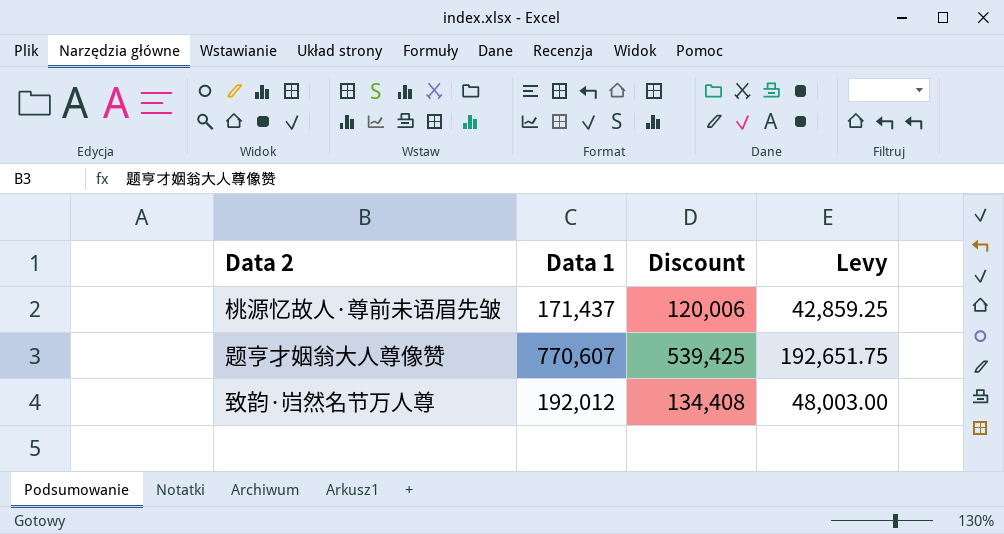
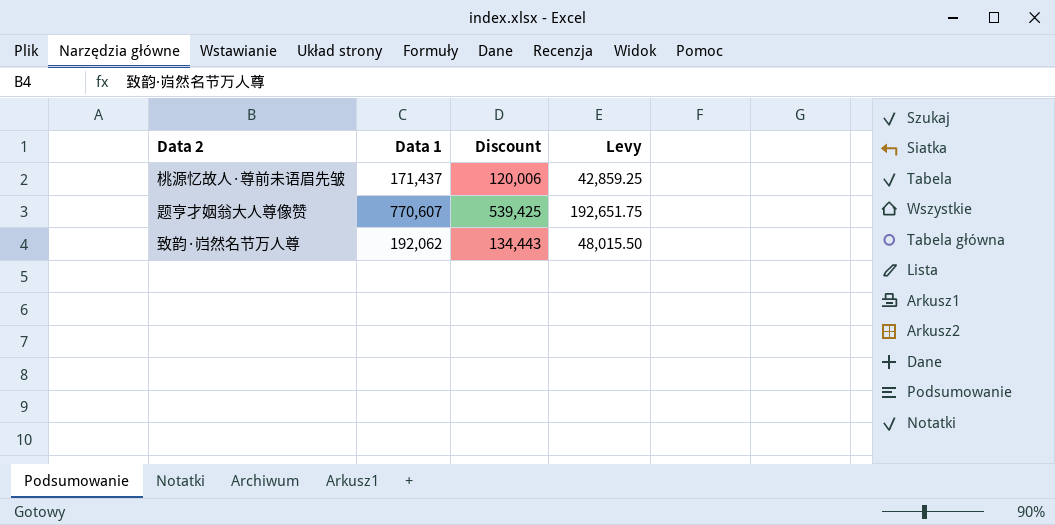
致韵·岿然名节万人尊 | Data 1: 192,012 -> 192,062
致韵·岿然名节万人尊 | Discount: 134,408 -> 134,443
致韵·岿然名节万人尊 | Levy: 48,003.00 -> 48,015.50

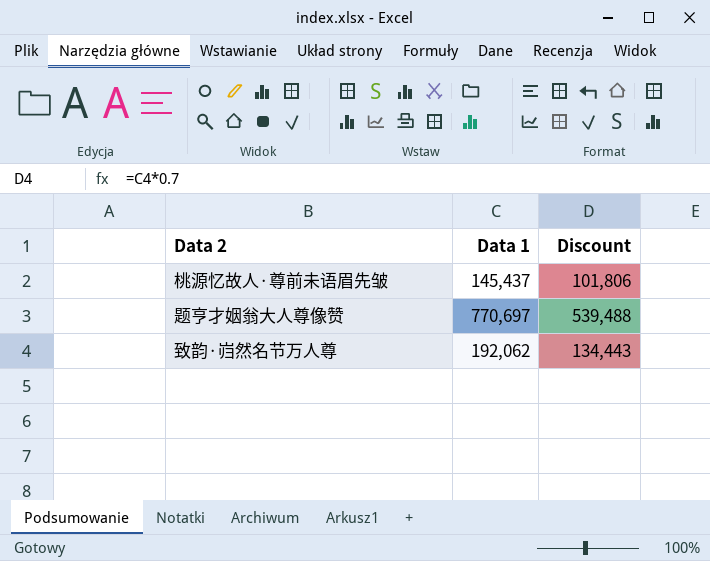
column Levy | formula: [Data 1] * 0.25 -> none
桃源忆故人·尊前未语眉先皱 | Data 1: 171,437 -> 145,437
桃源忆故人·尊前未语眉先皱 | Discount: 120,006 -> 101,806
题亨才姻翁大人尊像赞 | Data 1: 770,607 -> 770,697
题亨才姻翁大人尊像赞 | Discount: 539,425 -> 539,488

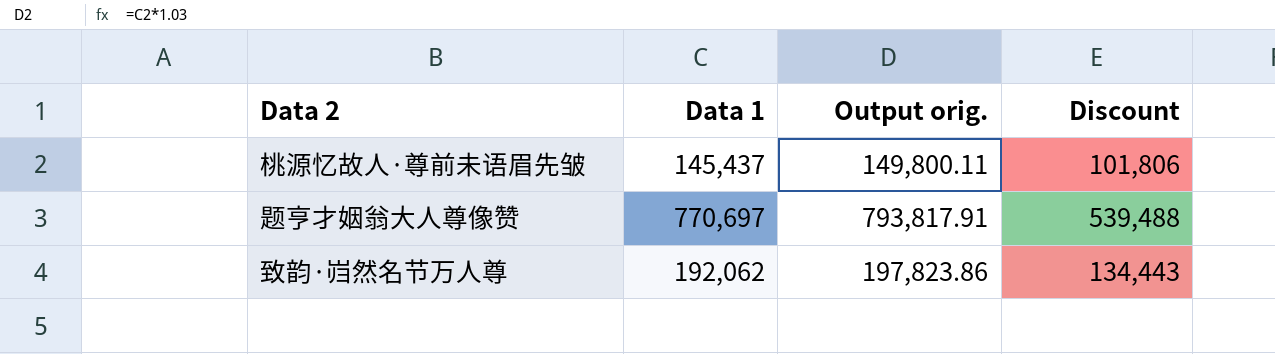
column Output orig. | formula: none -> [Data 1] * 1.03

